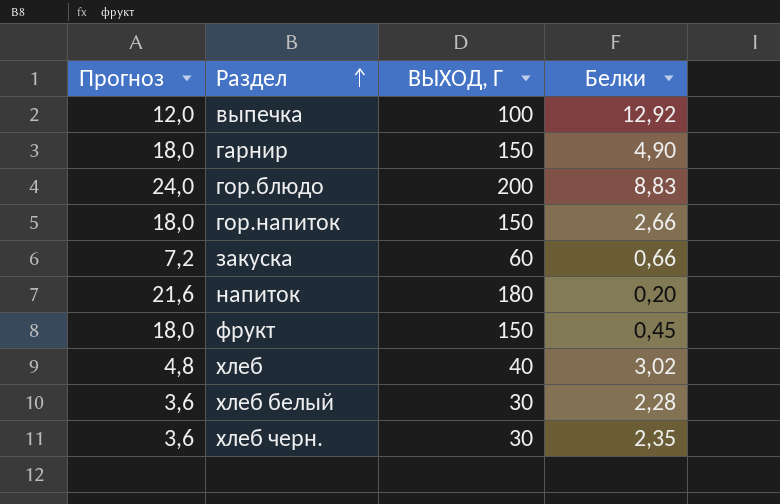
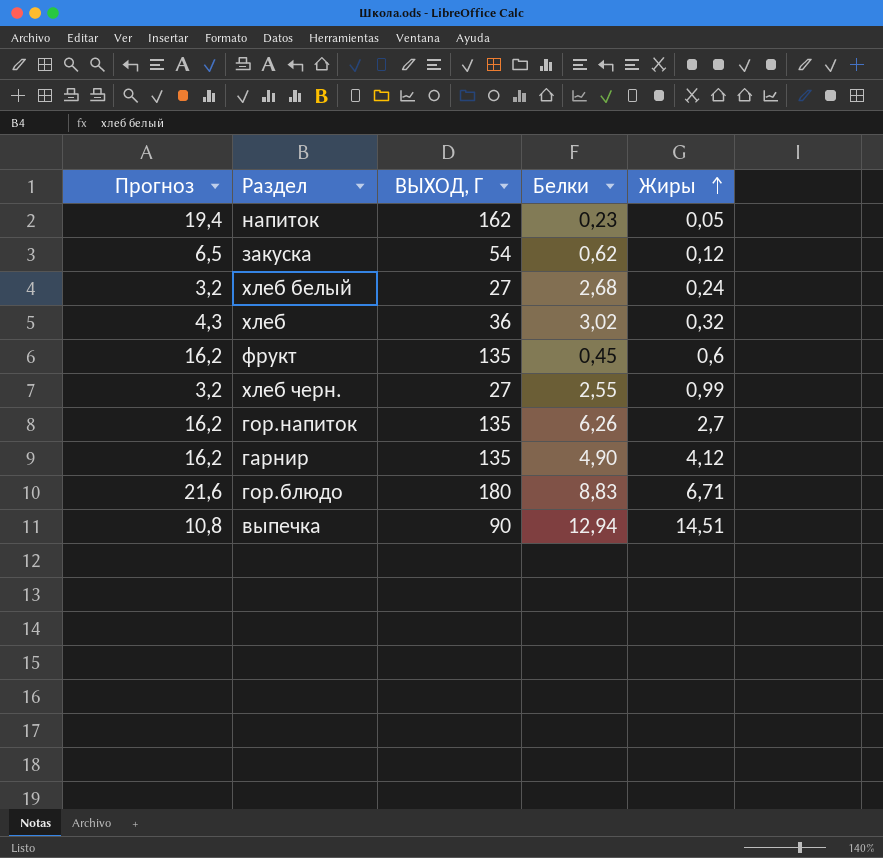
row order: Раздел ascending -> Жиры ascending
column Жиры | position: none -> 5
напиток | Прогноз: 21,6 -> 19,4
напиток | ВЫХОД, Г: 180 -> 162
напиток | Белки: 0,20 -> 0,23
закуска | Прогноз: 7,2 -> 6,5
закуска | ВЫХОД, Г: 60 -> 54
закуска | Белки: 0,66 -> 0,62
хлеб белый | Прогноз: 3,6 -> 3,2
хлеб белый | ВЫХОД, Г: 30 -> 27
хлеб белый | Белки: 2,28 -> 2,68
хлеб | Прогноз: 4,8 -> 4,3
хлеб | ВЫХОД, Г: 40 -> 36
фрукт | Прогноз: 18,0 -> 16,2
фрукт | ВЫХОД, Г: 150 -> 135
хлеб черн. | Прогноз: 3,6 -> 3,2
хлеб черн. | ВЫХОД, Г: 30 -> 27
хлеб черн. | Белки: 2,35 -> 2,55
гор.напиток | Прогноз: 18,0 -> 16,2
гор.напиток | ВЫХОД, Г: 150 -> 135
гор.напиток | Белки: 2,66 -> 6,26
гарнир | Прогноз: 18,0 -> 16,2
гарнир | ВЫХОД, Г: 150 -> 135
гор.блюдо | Прогноз: 24,0 -> 21,6
гор.блюдо | ВЫХОД, Г: 200 -> 180
выпечка | Прогноз: 12,0 -> 10,8
выпечка | ВЫХОД, Г: 100 -> 90
выпечка | Белки: 12,92 -> 12,94

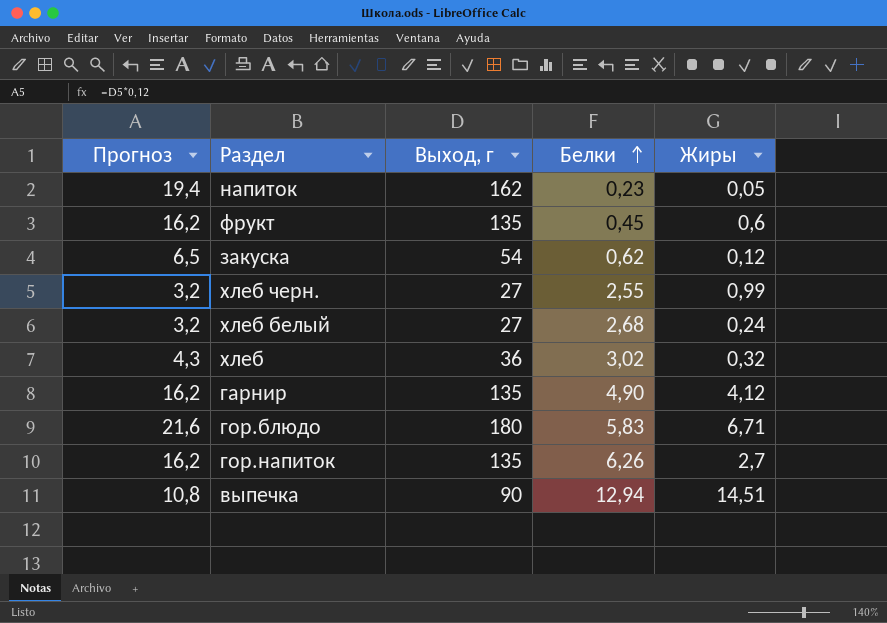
row order: Жиры ascending -> Белки ascending
column name: ВЫХОД, Г -> Выход, г
гор.блюдо | Белки: 8,83 -> 5,83

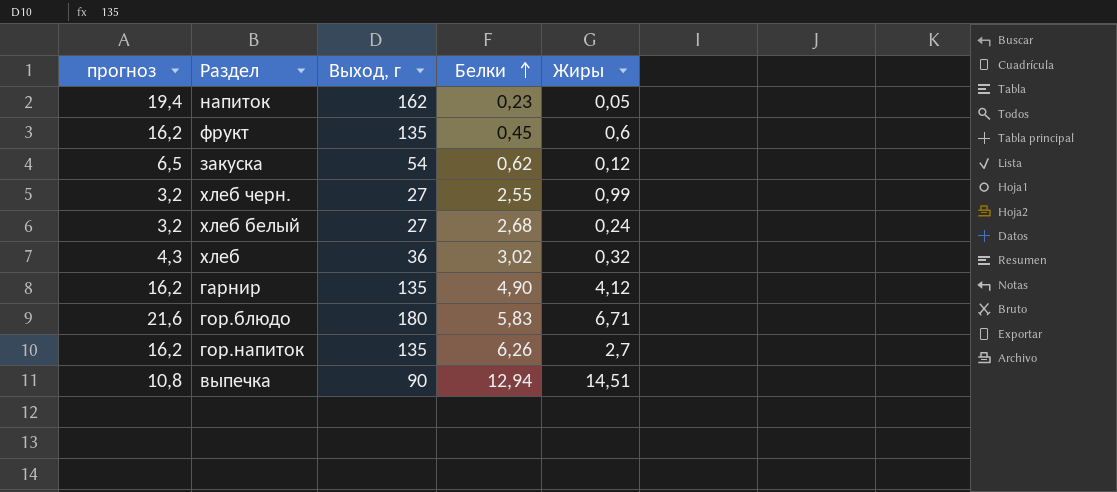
column name: Прогноз -> прогноз

